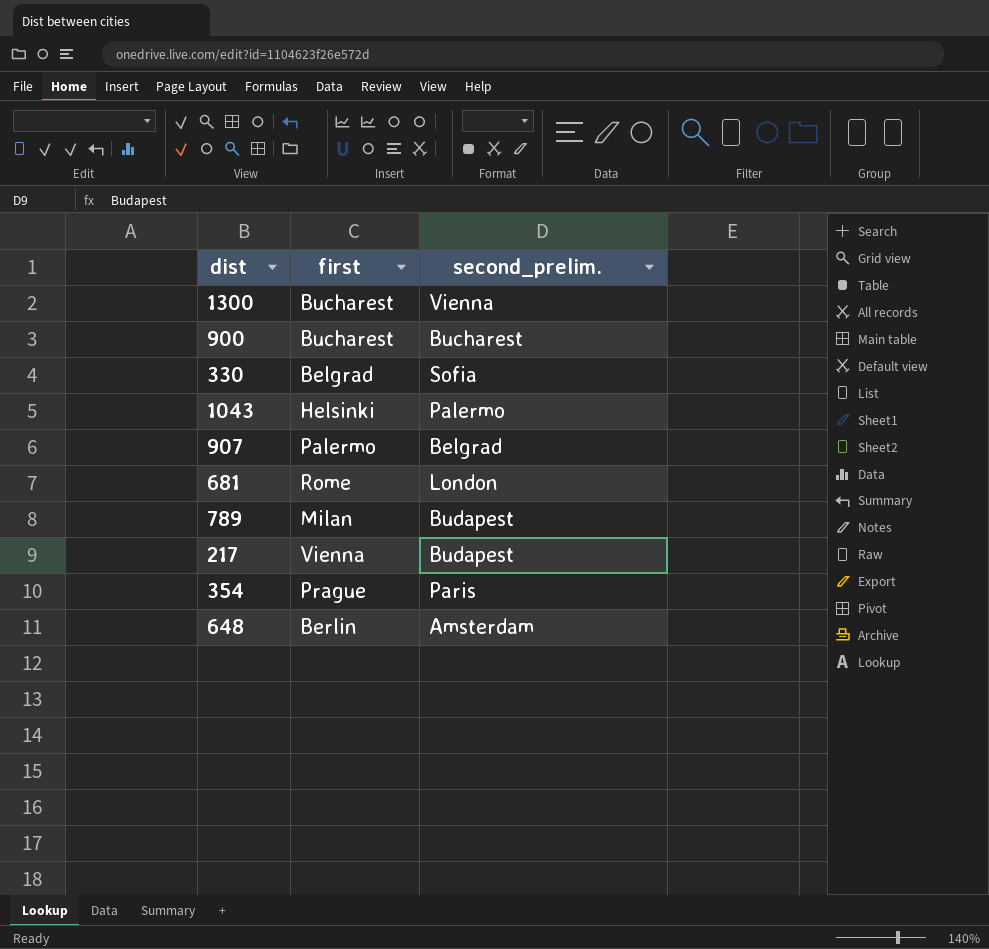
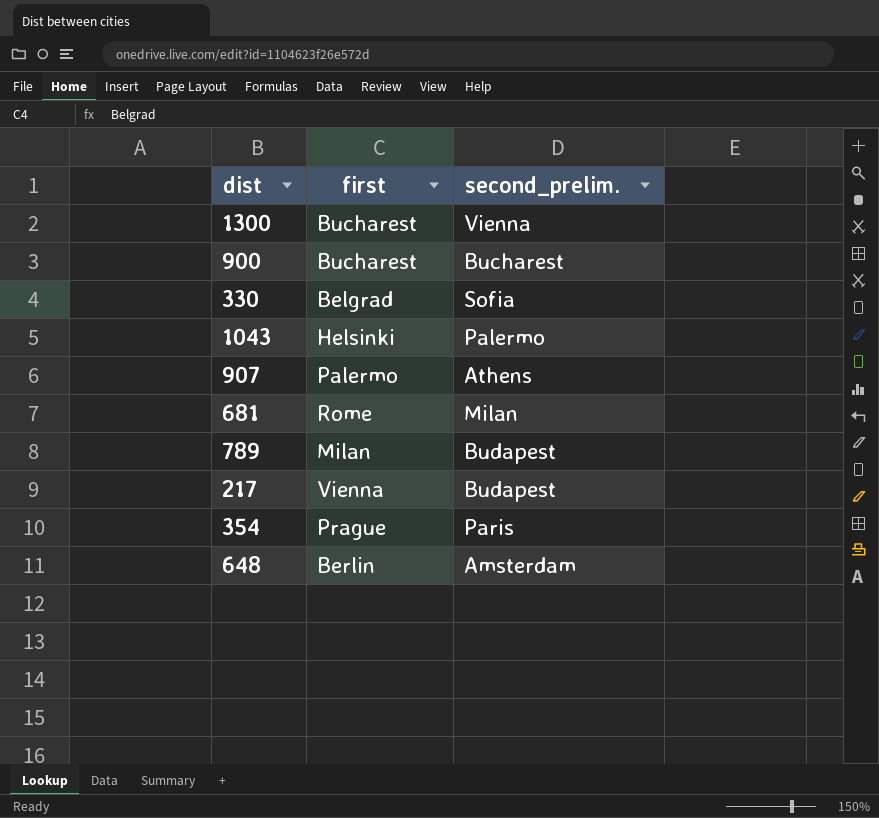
907 | second_prelim.: Belgrad -> Athens
681 | second_prelim.: London -> Milan

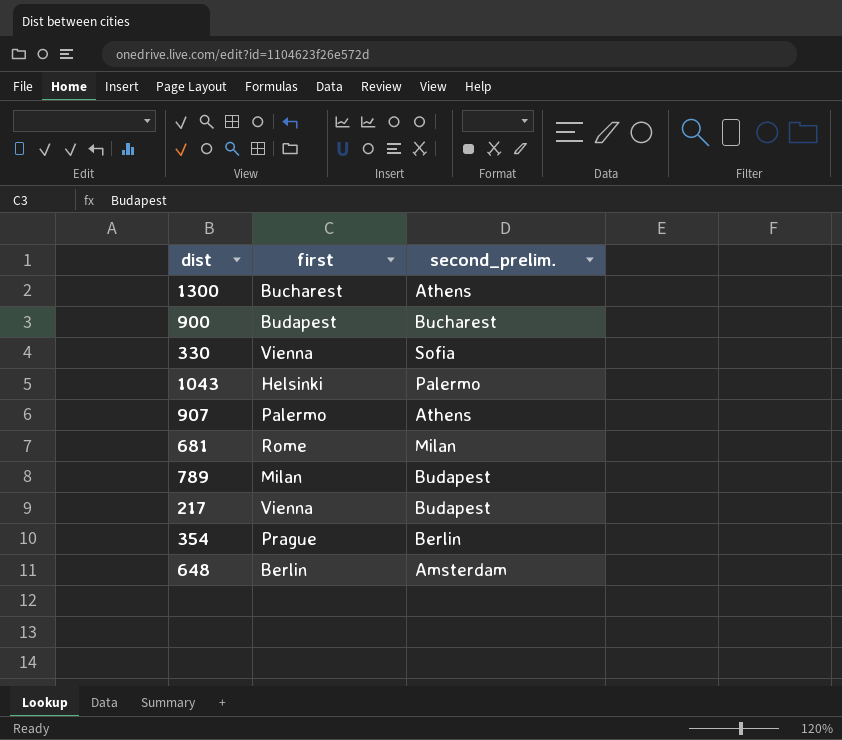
1300 | second_prelim.: Vienna -> Athens
900 | first: Bucharest -> Budapest
330 | first: Belgrad -> Vienna
354 | second_prelim.: Paris -> Berlin

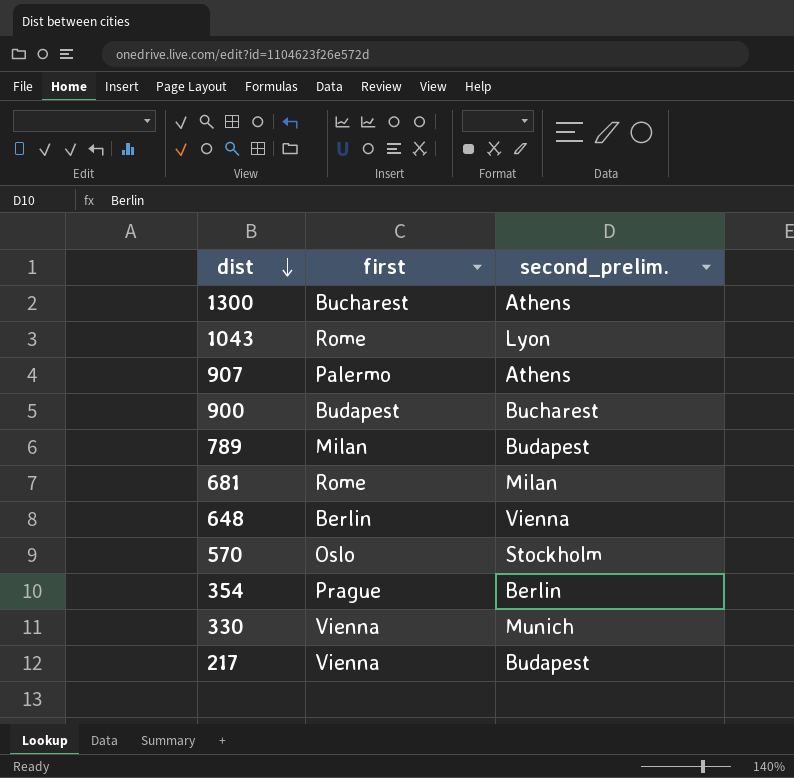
row order: none -> dist descending
1043 | first: Helsinki -> Rome
1043 | second_prelim.: Palermo -> Lyon
648 | second_prelim.: Amsterdam -> Vienna
row 570: none -> Oslo | Stockholm
330 | second_prelim.: Sofia -> Munich

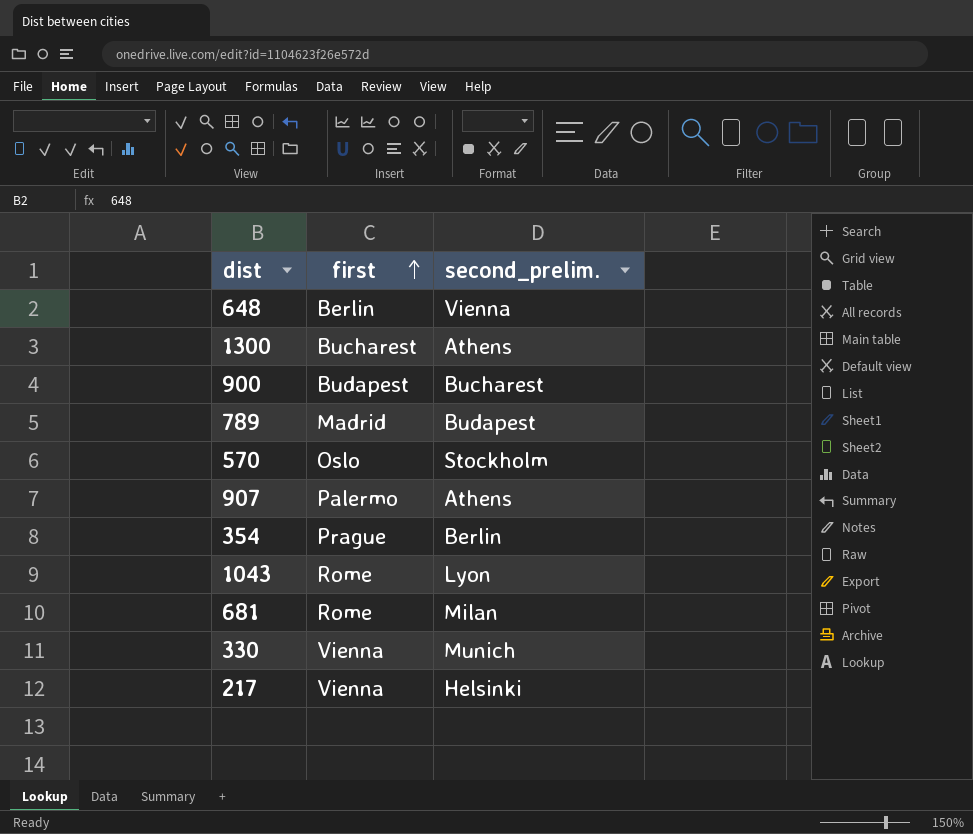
row order: dist descending -> first ascending
789 | first: Milan -> Madrid
217 | second_prelim.: Budapest -> Helsinki

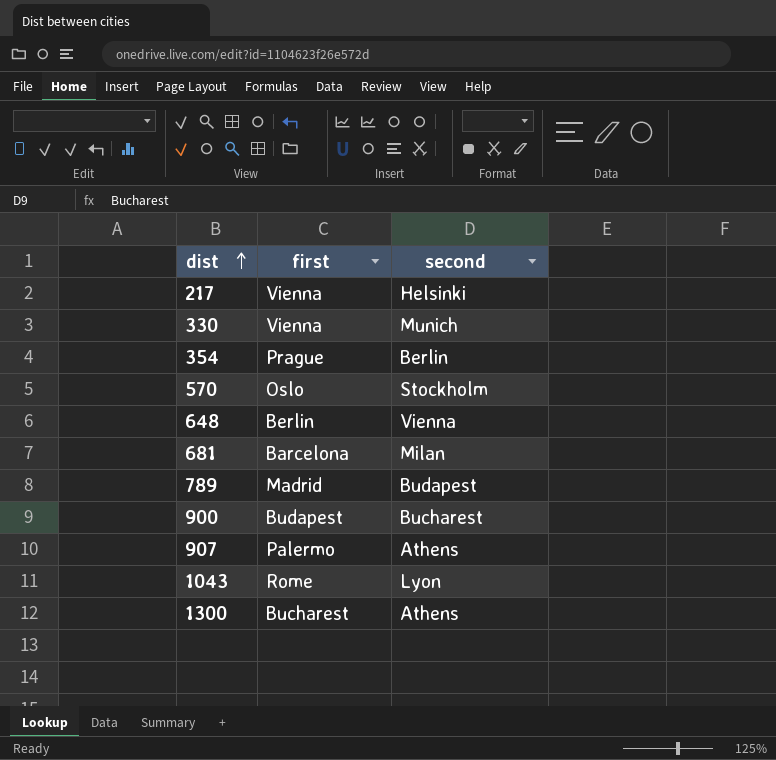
row order: first ascending -> dist ascending
column name: second_prelim. -> second
681 | first: Rome -> Barcelona

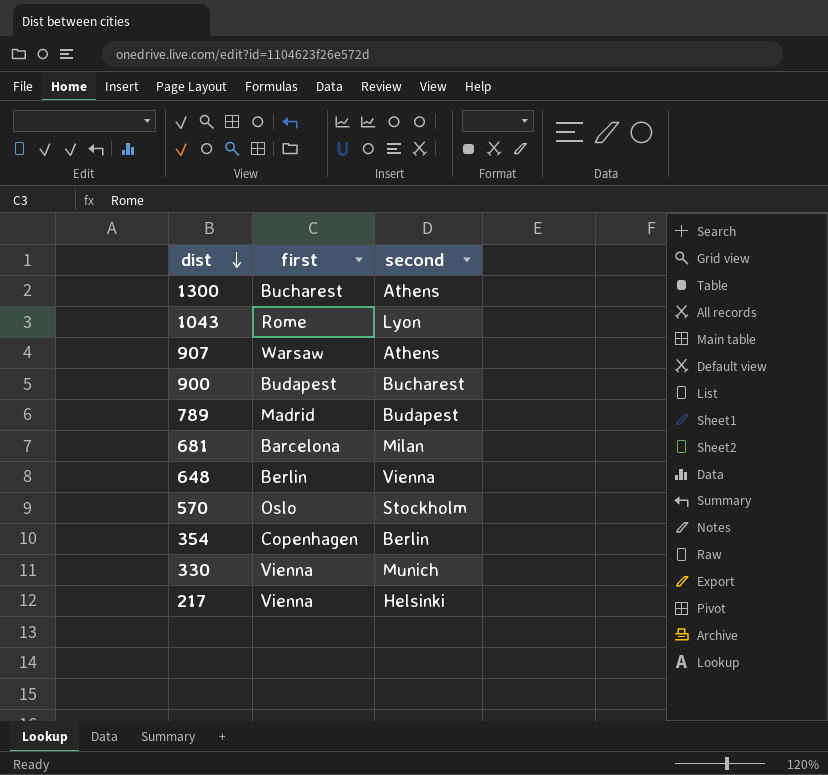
row order: dist ascending -> dist descending
907 | first: Palermo -> Warsaw
354 | first: Prague -> Copenhagen

